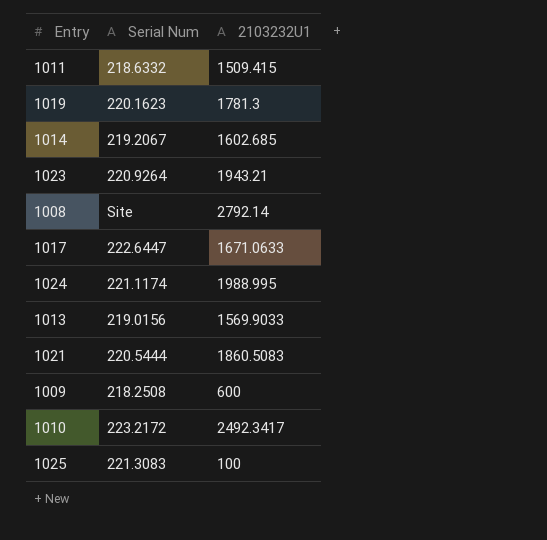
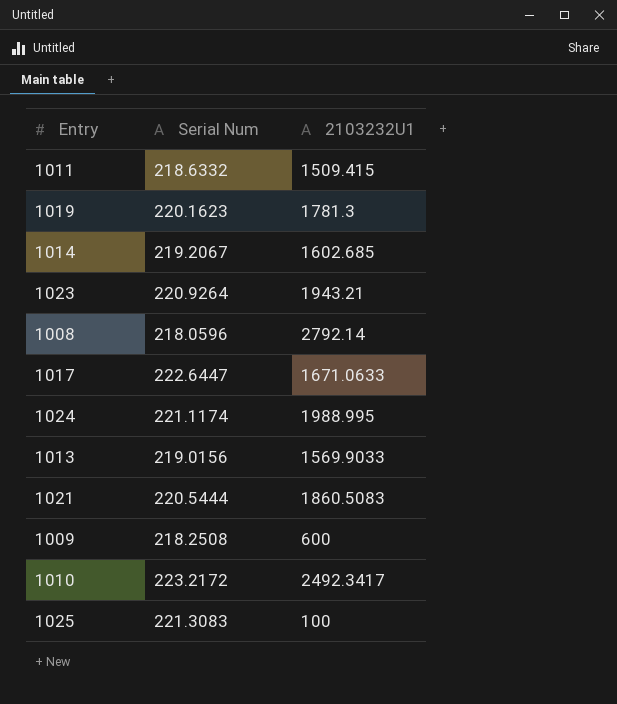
1008 | Serial Num: Site -> 218.0596

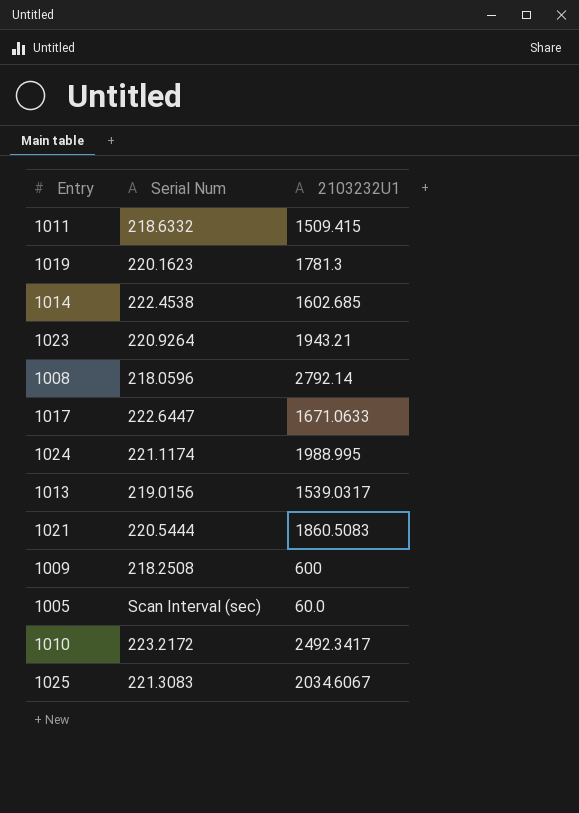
1014 | Serial Num: 219.2067 -> 222.4538
1013 | 2103232U1: 1569.9033 -> 1539.0317
row 1005: none -> Scan Interval (sec) | 60.0
1025 | 2103232U1: 100 -> 2034.6067

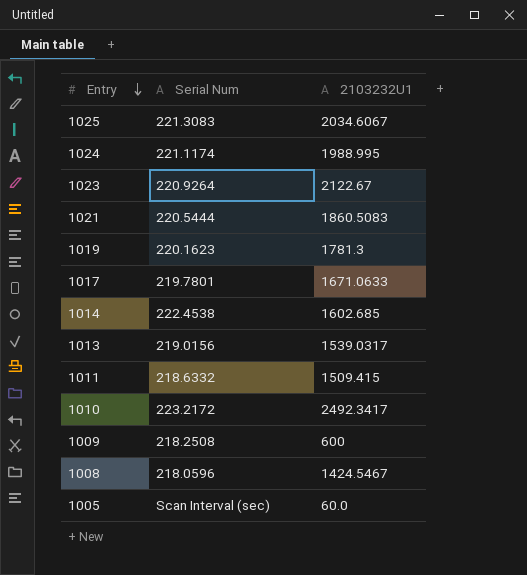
row order: none -> Entry descending
1023 | 2103232U1: 1943.21 -> 2122.67
1017 | Serial Num: 222.6447 -> 219.7801
1008 | 2103232U1: 2792.14 -> 1424.5467

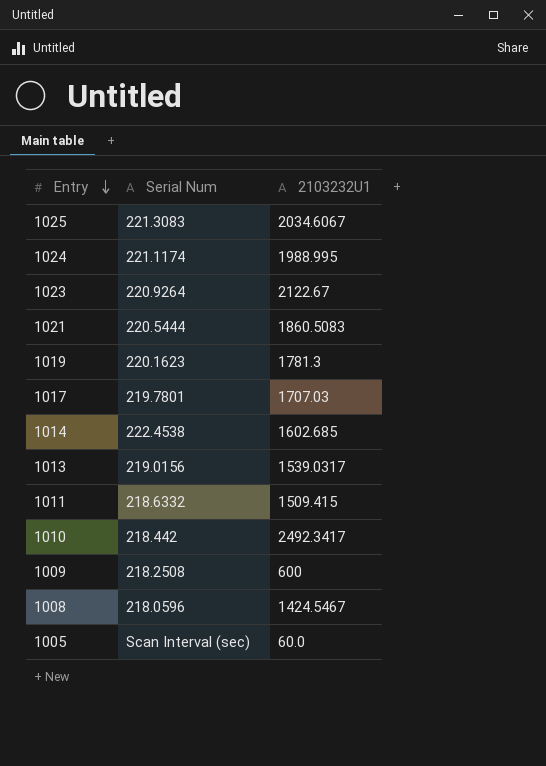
1017 | 2103232U1: 1671.0633 -> 1707.03
1010 | Serial Num: 223.2172 -> 218.442

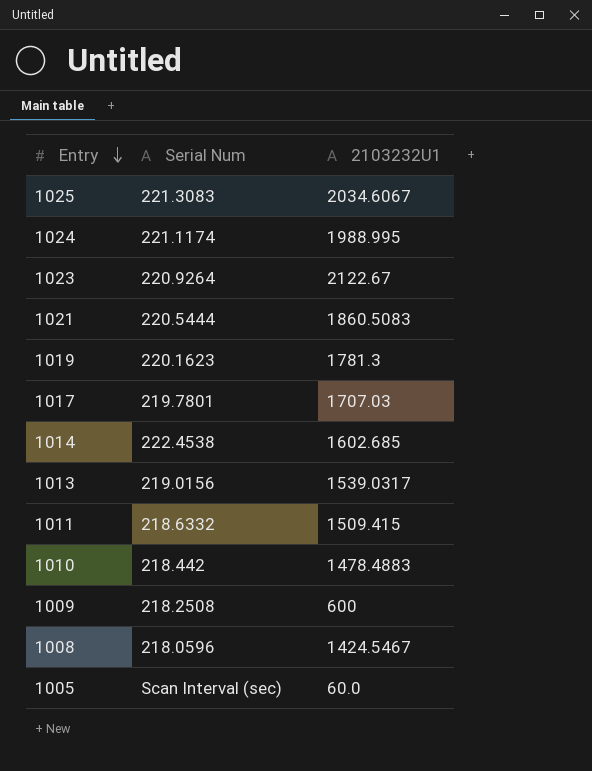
1010 | 2103232U1: 2492.3417 -> 1478.4883

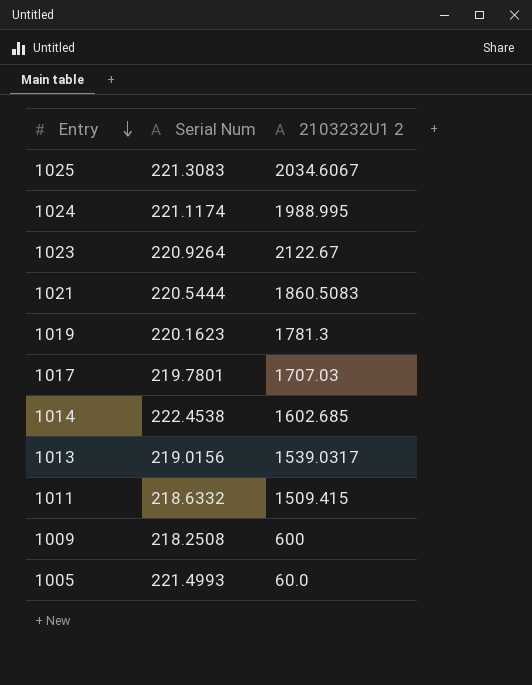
column name: 2103232U1 -> 2103232U1 2
row 1010: 218.442 | 1478.4883 -> none
row 1008: 218.0596 | 1424.5467 -> none
1005 | Serial Num: Scan Interval (sec) -> 221.4993

